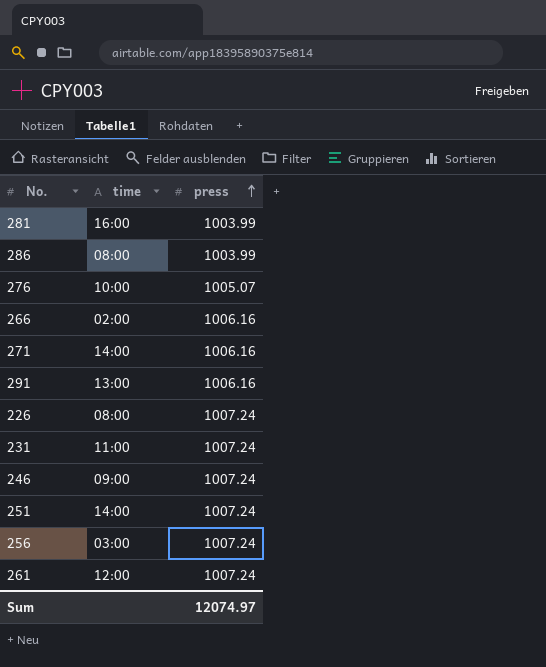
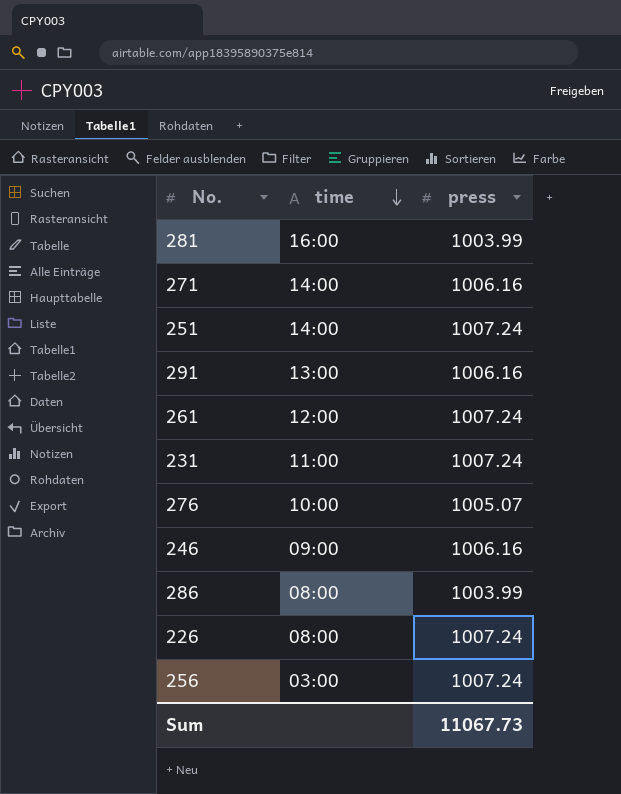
row order: press ascending -> time descending
row 266: 02:00 | 1006.16 -> none
246 | press: 1007.24 -> 1006.16
Sum | press: 12074.97 -> 11067.73

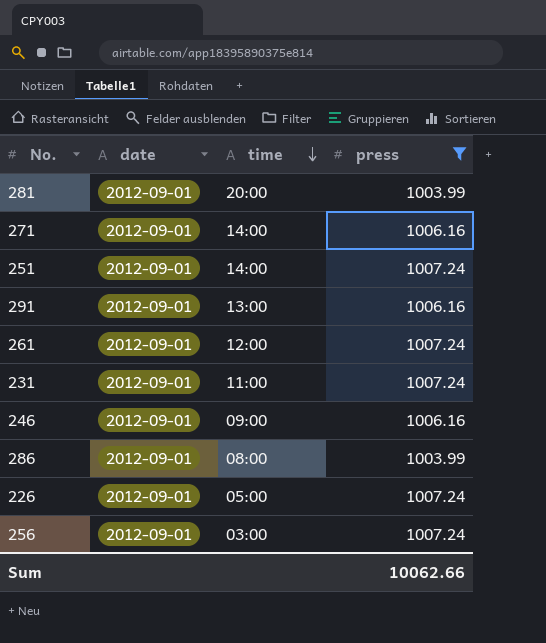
filter: none -> press != 1005.07
column date | position: none -> 2
281 | time: 16:00 -> 20:00
226 | time: 08:00 -> 05:00
Sum | press: 11067.73 -> 10062.66

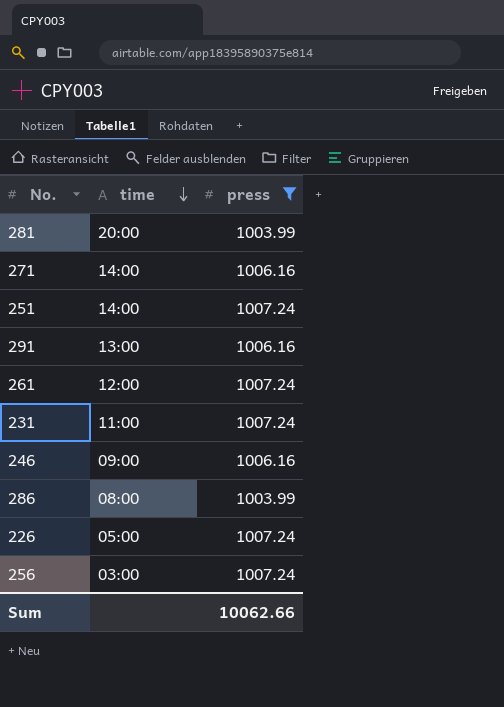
column date | position: 2 -> none

